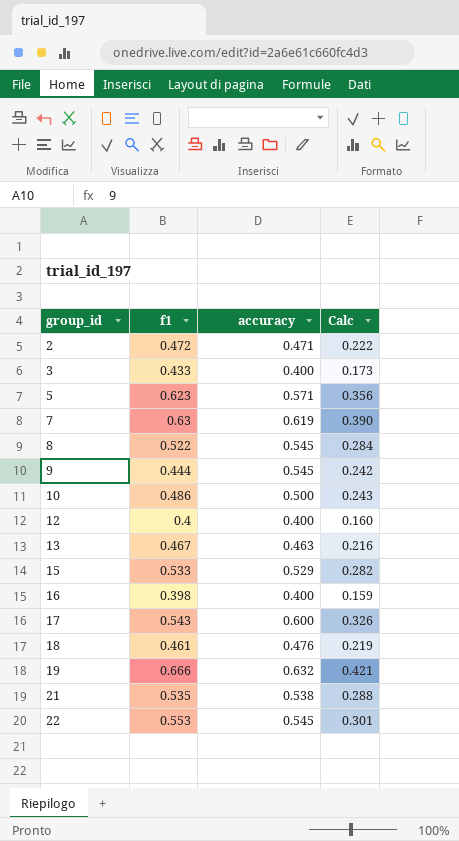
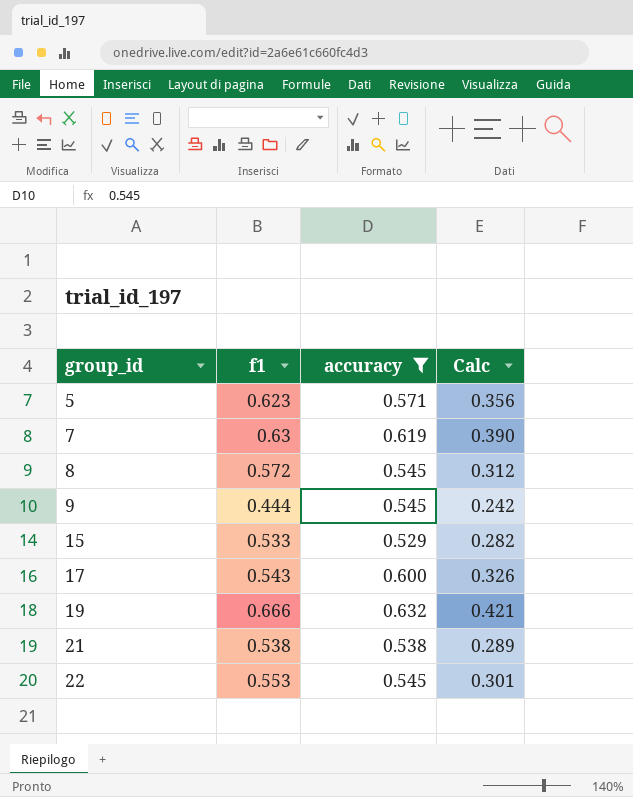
filter: none -> accuracy >= 0.529
8 | f1: 0.522 -> 0.572
8 | Calc: 0.284 -> 0.312
21 | f1: 0.535 -> 0.538
21 | Calc: 0.288 -> 0.289

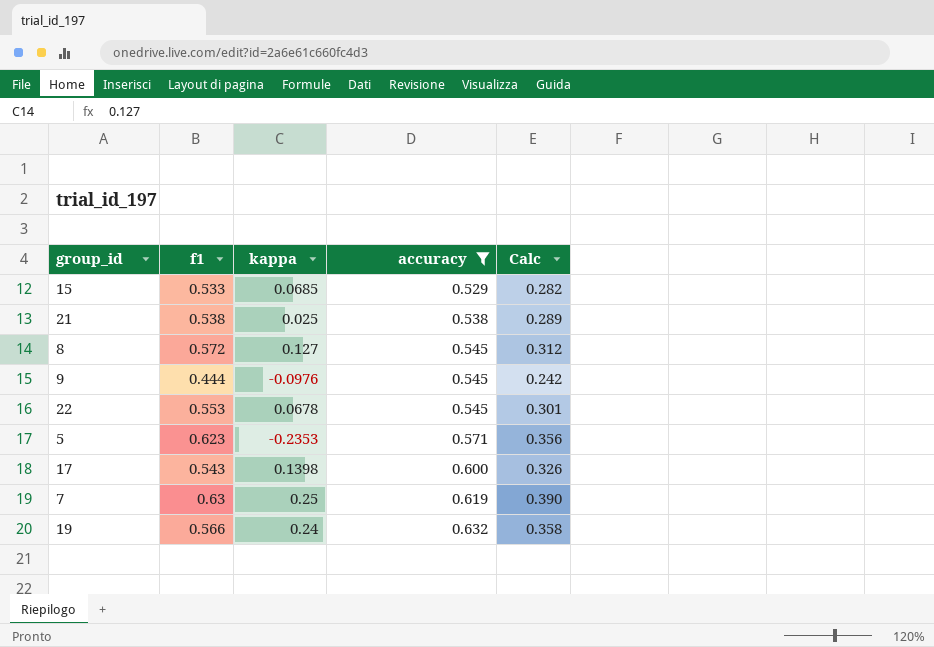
row order: group_id ascending -> accuracy ascending
column kappa | position: none -> 3
19 | f1: 0.666 -> 0.566
19 | Calc: 0.421 -> 0.358

